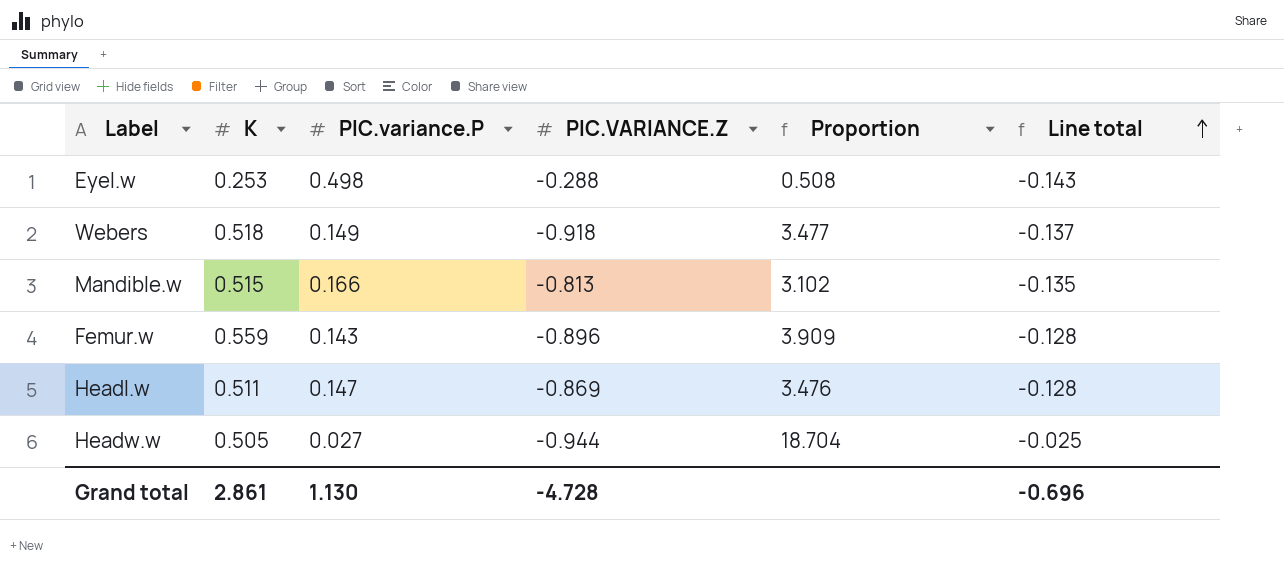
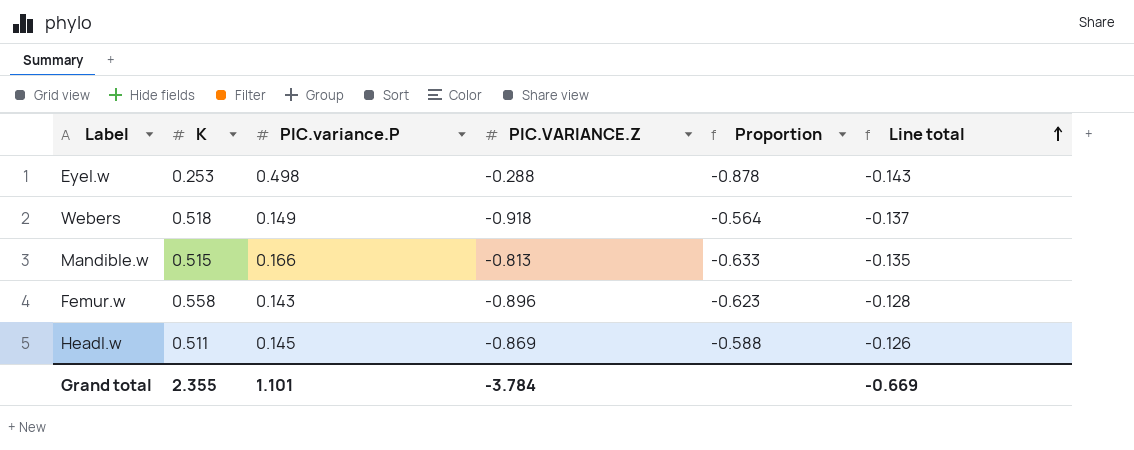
column Proportion | formula: [K] / [PIC.variance.P] -> [K] / [PIC.VARIANCE.Z]
row Headw.w: 0.505 | 0.027 | -0.944 | 18.704 | -0.025 -> none
Femur.w | K: 0.559 -> 0.558
Headl.w | PIC.variance.P: 0.147 -> 0.145
Headl.w | Line total: -0.128 -> -0.126
Grand total | K: 2.861 -> 2.355
Grand total | PIC.variance.P: 1.130 -> 1.101
Grand total | PIC.VARIANCE.Z: -4.728 -> -3.784
Grand total | Line total: -0.696 -> -0.669

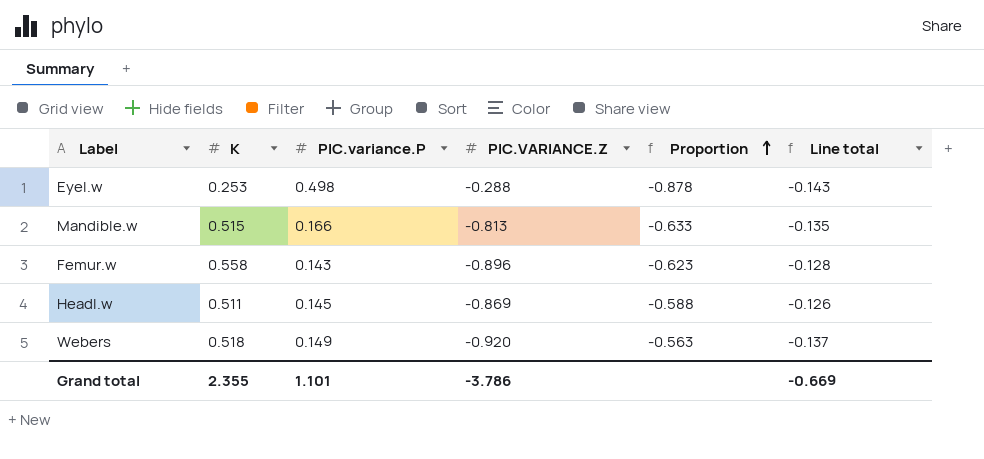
row order: Line total ascending -> Proportion ascending
Webers | PIC.VARIANCE.Z: -0.918 -> -0.920
Webers | Proportion: -0.564 -> -0.563
Grand total | PIC.VARIANCE.Z: -3.784 -> -3.786

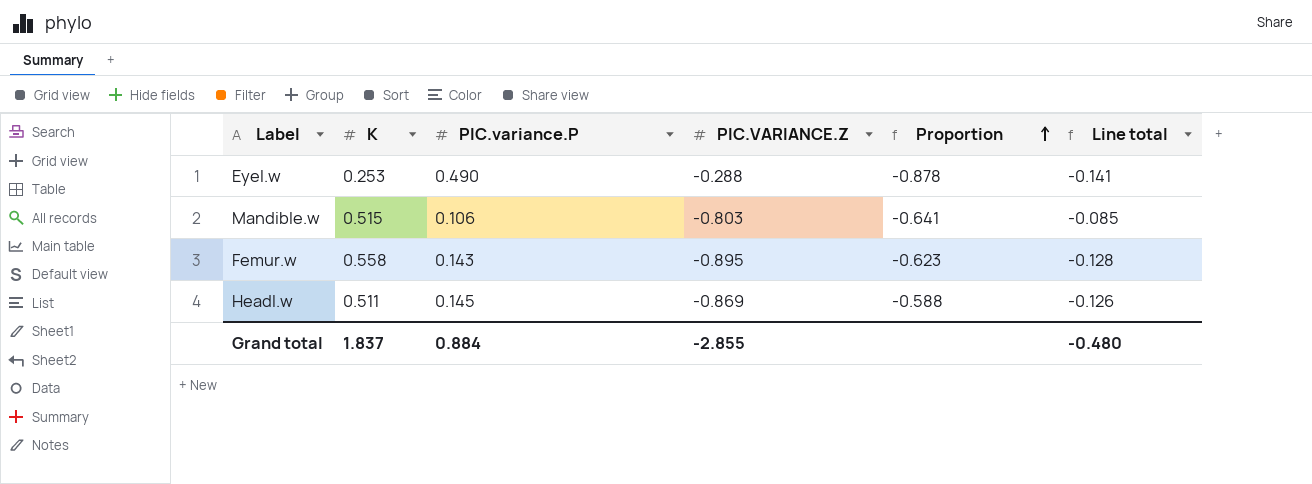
row Webers: 0.518 | 0.149 | -0.920 | -0.563 | -0.137 -> none
Eyel.w | PIC.variance.P: 0.498 -> 0.490
Eyel.w | Line total: -0.143 -> -0.141
Mandible.w | PIC.variance.P: 0.166 -> 0.106
Mandible.w | PIC.VARIANCE.Z: -0.813 -> -0.803
Mandible.w | Proportion: -0.633 -> -0.641
Mandible.w | Line total: -0.135 -> -0.085
Femur.w | PIC.VARIANCE.Z: -0.896 -> -0.895
Grand total | K: 2.355 -> 1.837
Grand total | PIC.variance.P: 1.101 -> 0.884
Grand total | PIC.VARIANCE.Z: -3.786 -> -2.855
Grand total | Line total: -0.669 -> -0.480

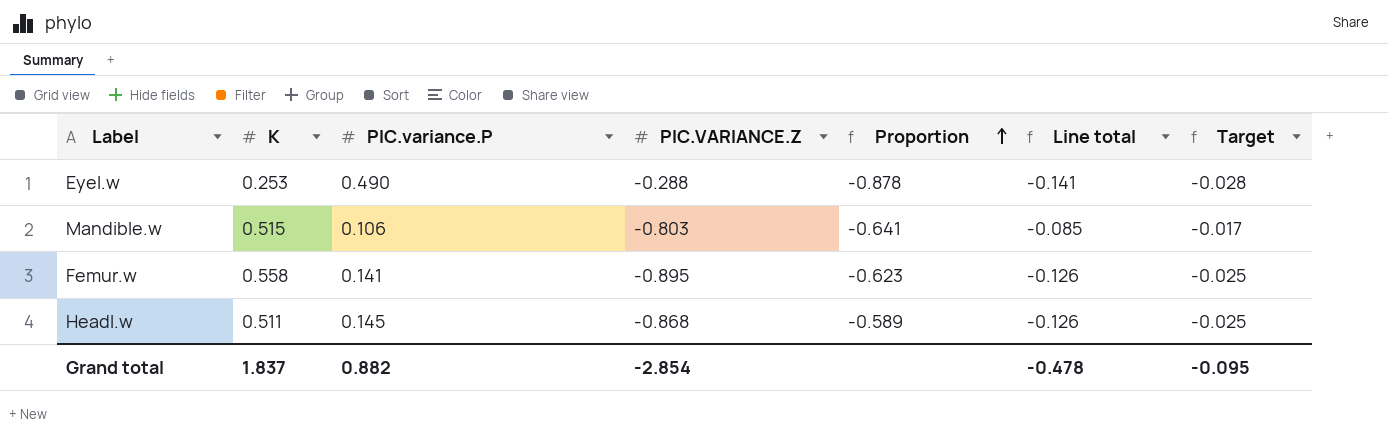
column Target | formula: none -> [Line total] * 0.2
Femur.w | PIC.variance.P: 0.143 -> 0.141
Femur.w | Line total: -0.128 -> -0.126
Headl.w | PIC.VARIANCE.Z: -0.869 -> -0.868
Headl.w | Proportion: -0.588 -> -0.589
Grand total | PIC.variance.P: 0.884 -> 0.882
Grand total | PIC.VARIANCE.Z: -2.855 -> -2.854
Grand total | Line total: -0.480 -> -0.478

